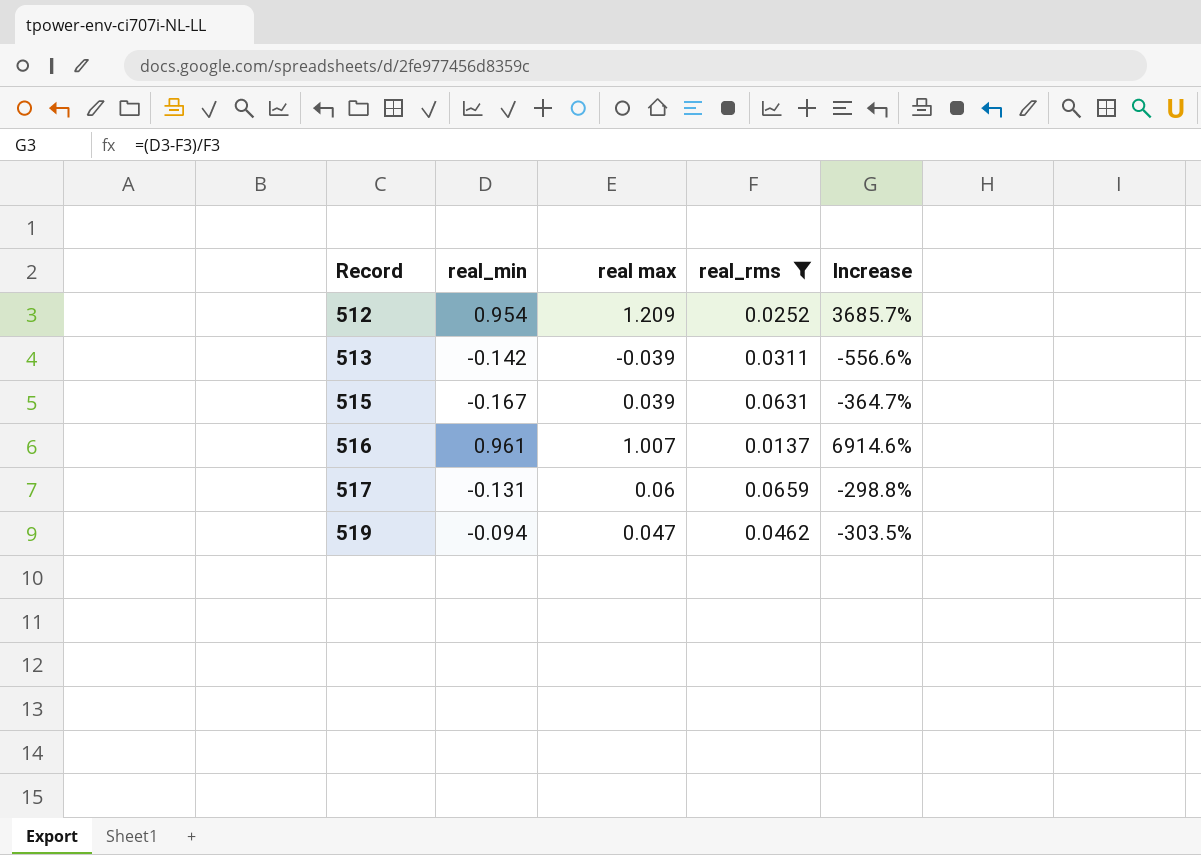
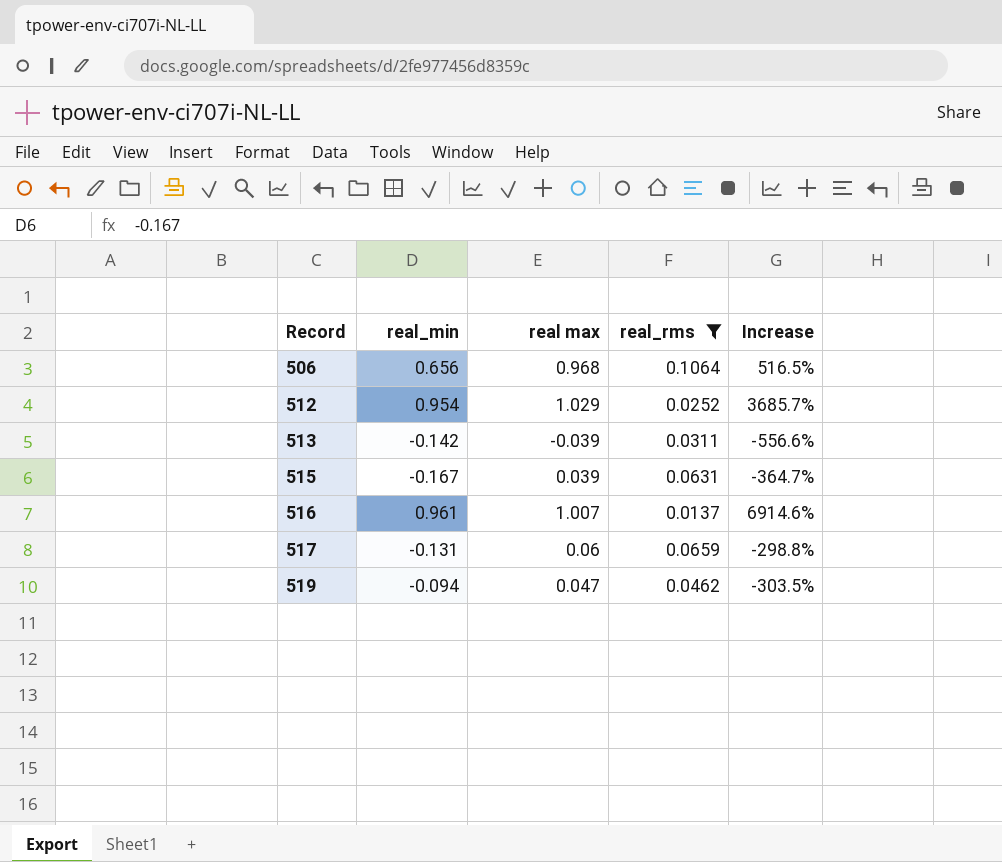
row 506: none -> 0.656 | 0.968 | 0.1064 | 516.5%
512 | real max: 1.209 -> 1.029

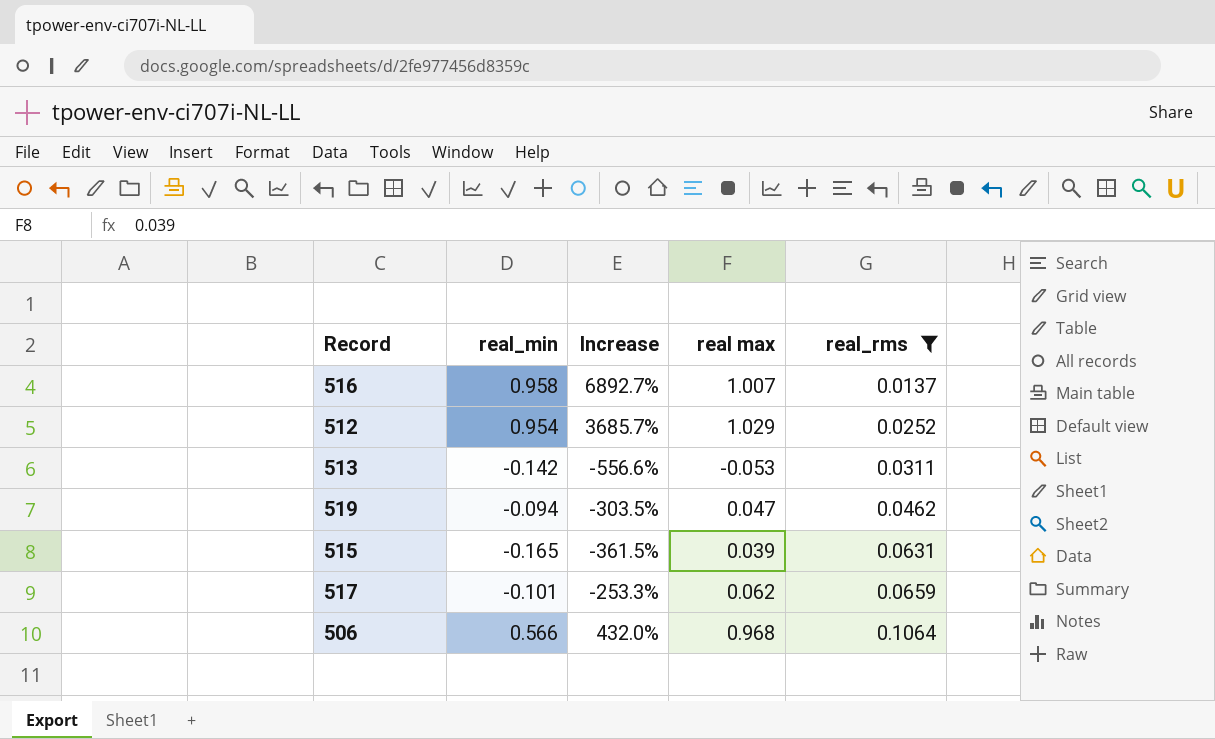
row order: Record ascending -> real_rms ascending
column Increase | position: 5 -> 3
516 | real_min: 0.961 -> 0.958
516 | Increase: 6914.6% -> 6892.7%
513 | real max: -0.039 -> -0.053
515 | real_min: -0.167 -> -0.165
515 | Increase: -364.7% -> -361.5%
517 | real_min: -0.131 -> -0.101
517 | Increase: -298.8% -> -253.3%
517 | real max: 0.06 -> 0.062
506 | real_min: 0.656 -> 0.566
506 | Increase: 516.5% -> 432.0%

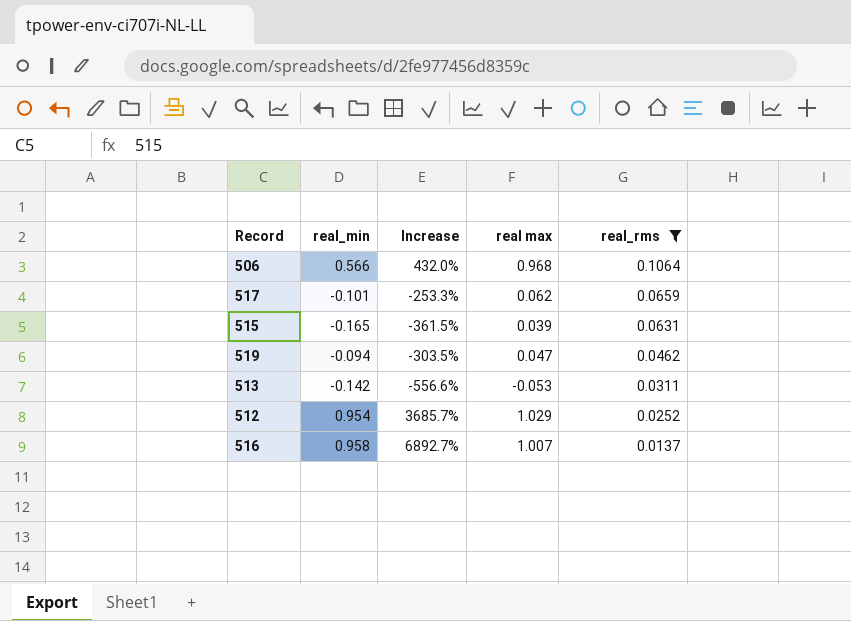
row order: real_rms ascending -> real_rms descending

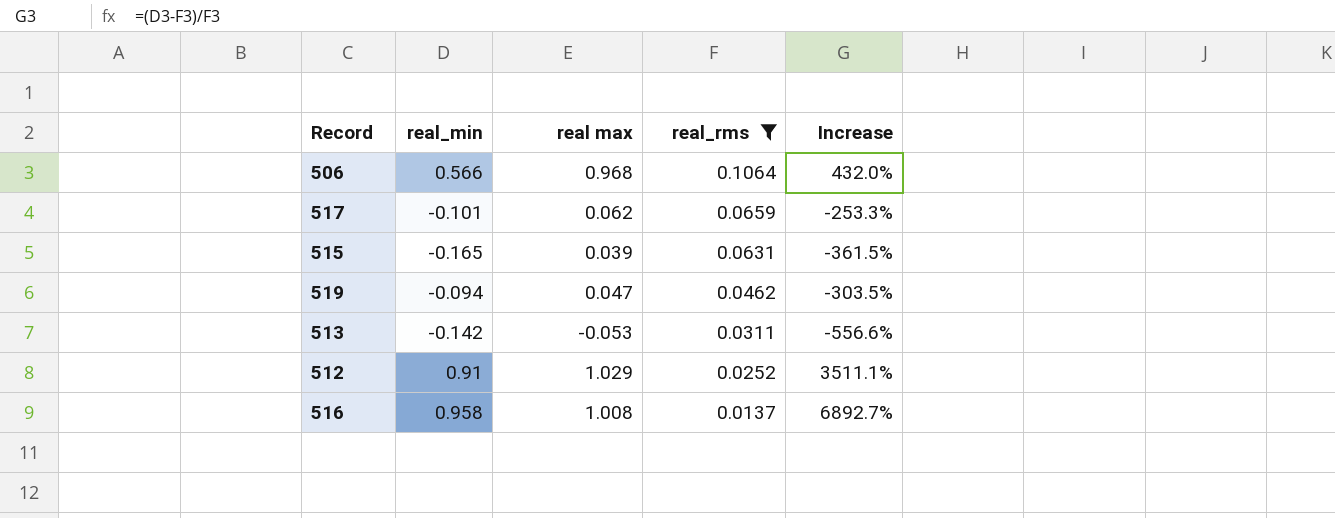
column Increase | position: 3 -> 5
512 | real_min: 0.954 -> 0.91
512 | Increase: 3685.7% -> 3511.1%
516 | real max: 1.007 -> 1.008

